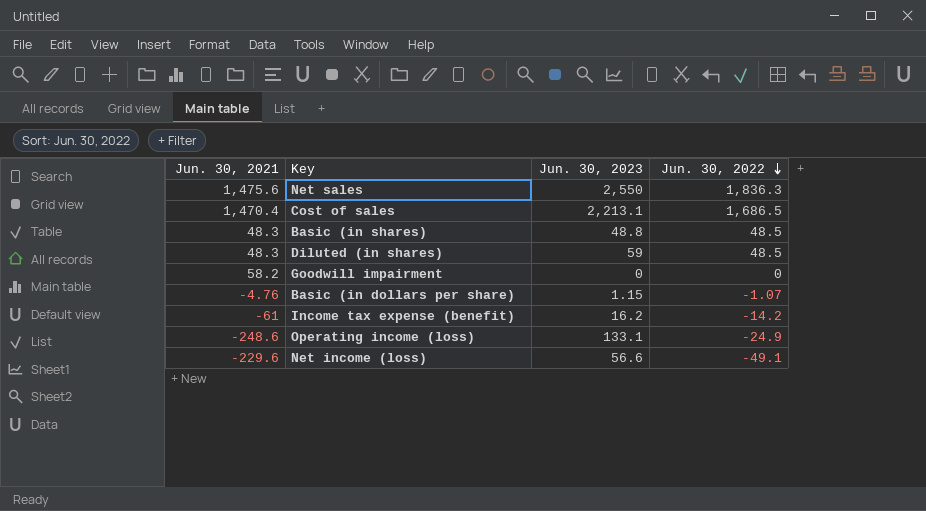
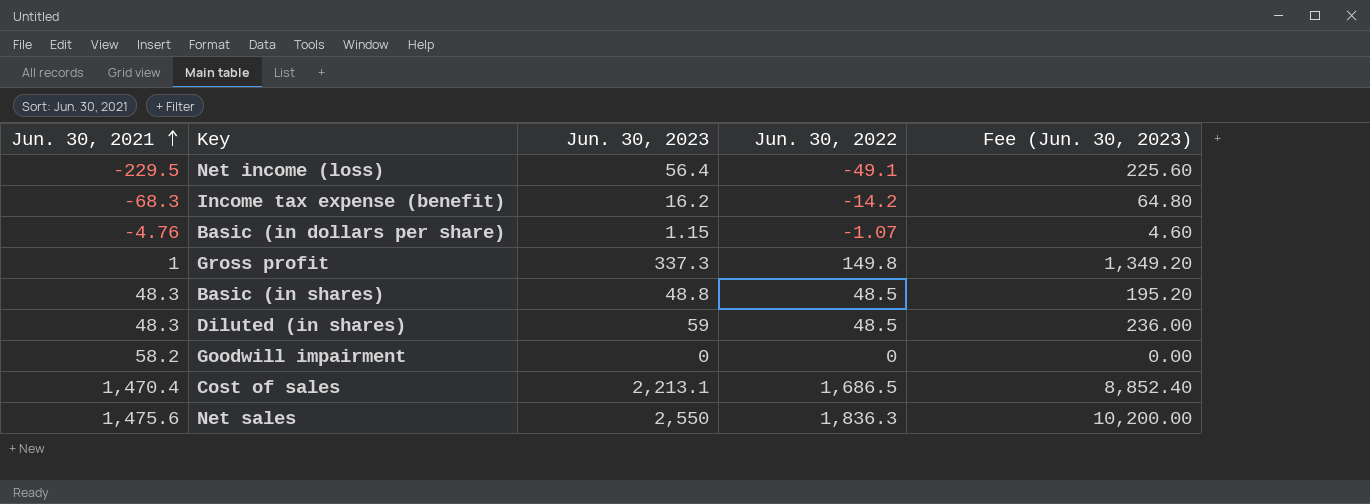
row order: Jun. 30, 2022 descending -> Jun. 30, 2021 ascending
column Fee (Jun. 30, 2023) | formula: none -> [Jun. 30, 2023] * 4
row Operating income (loss): -248.6 | 133.1 | -24.9 -> none
Net income (loss) | Jun. 30, 2021: -229.6 -> -229.5
Net income (loss) | Jun. 30, 2023: 56.6 -> 56.4
Income tax expense (benefit) | Jun. 30, 2021: -61 -> -68.3
row Gross profit: none -> 1 | 337.3 | 149.8 | 1,349.20

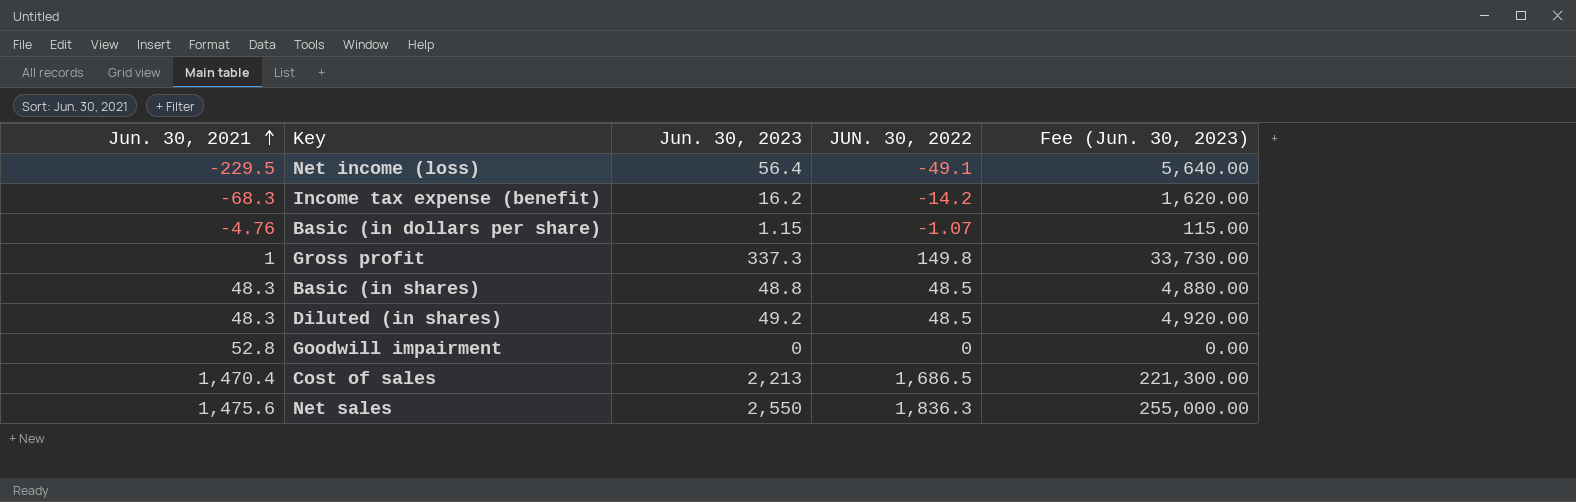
column name: Jun. 30, 2022 -> JUN. 30, 2022
column Fee (Jun. 30, 2023) | formula: [Jun. 30, 2023] * 4 -> [Jun. 30, 2023] * 100
Diluted (in shares) | Jun. 30, 2023: 59 -> 49.2
Goodwill impairment | Jun. 30, 2021: 58.2 -> 52.8
Cost of sales | Jun. 30, 2023: 2,213.1 -> 2,213

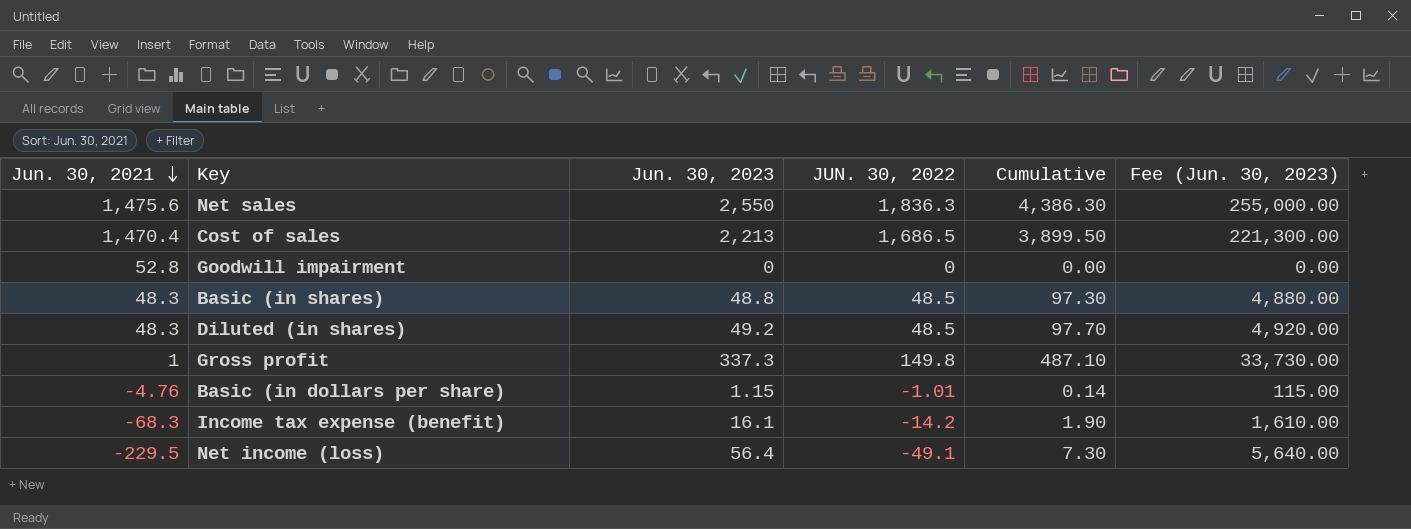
row order: Jun. 30, 2021 ascending -> Jun. 30, 2021 descending
column Cumulative | formula: none -> [Jun. 30, 2023] + [JUN. 30, 2022]
Basic (in dollars per share) | JUN. 30, 2022: -1.07 -> -1.01
Income tax expense (benefit) | Jun. 30, 2023: 16.2 -> 16.1
Income tax expense (benefit) | Fee (Jun. 30, 2023): 1,620.00 -> 1,610.00

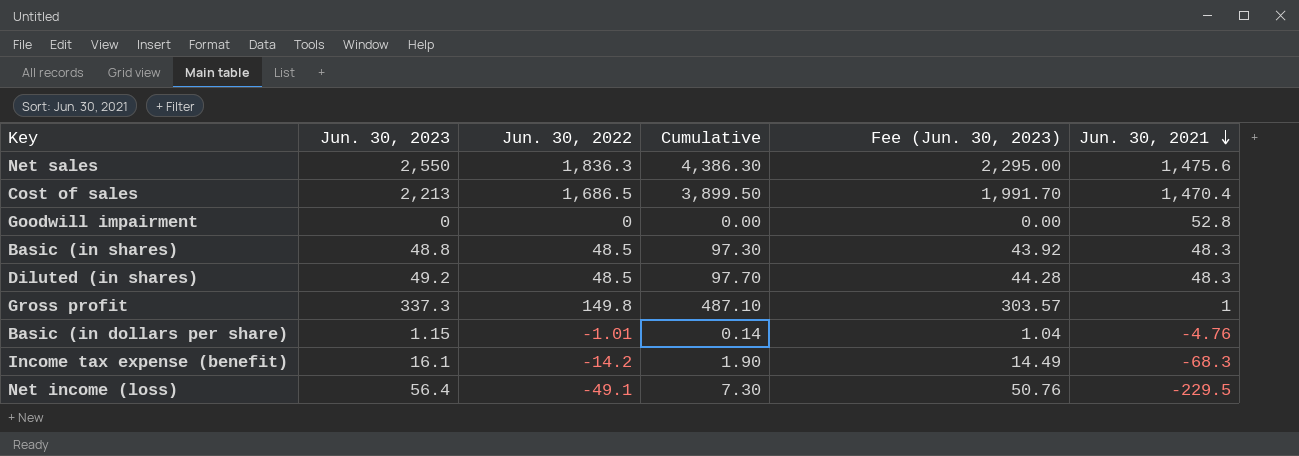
column name: JUN. 30, 2022 -> Jun. 30, 2022
column Fee (Jun. 30, 2023) | formula: [Jun. 30, 2023] * 100 -> [Jun. 30, 2023] * 0.9
column Jun. 30, 2021 | position: 1 -> 6

